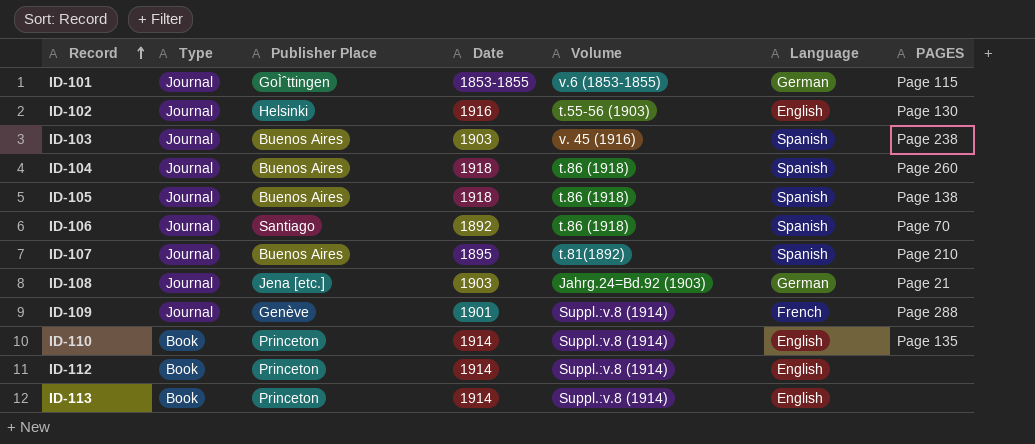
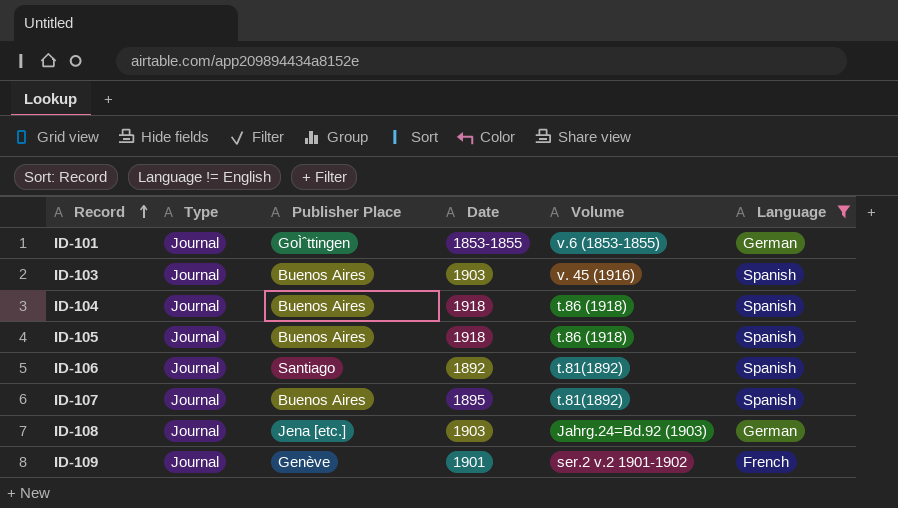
filter: none -> Language != English
column PAGES | position: 7 -> none
ID-106 | Volume: t.86 (1918) -> t.81(1892)
ID-109 | Volume: Suppl.:v.8 (1914) -> ser.2 v.2 1901-1902

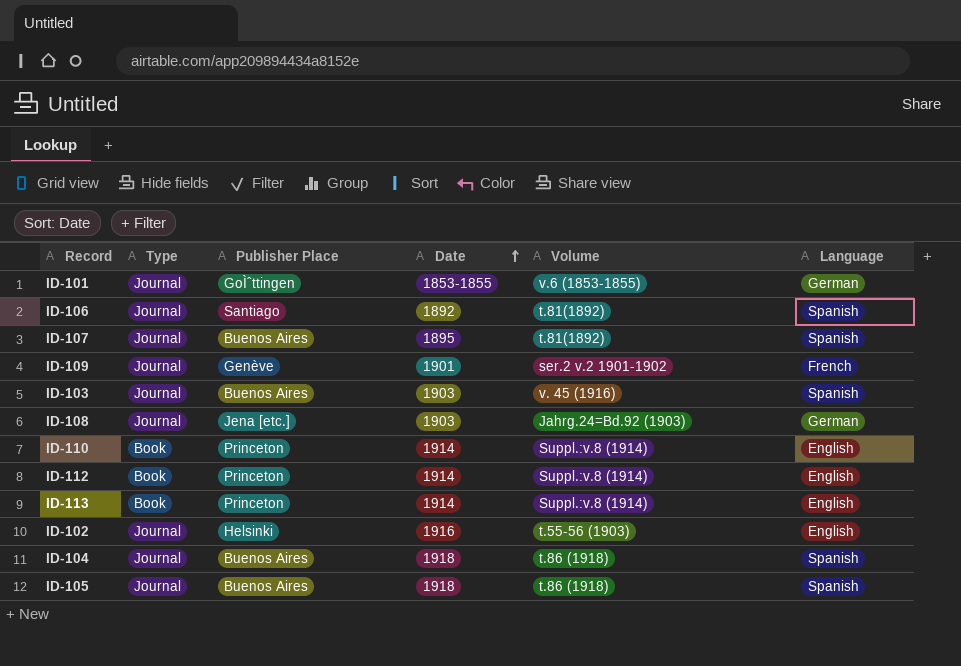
filter: Language != English -> none
row order: Record ascending -> Date ascending

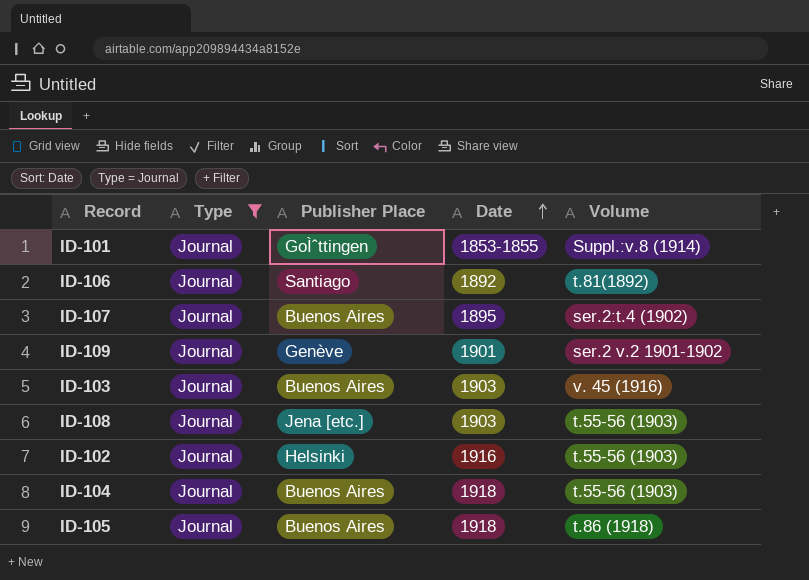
filter: none -> Type = Journal
column Language | position: 6 -> none
ID-101 | Volume: v.6 (1853-1855) -> Suppl.:v.8 (1914)
ID-107 | Volume: t.81(1892) -> ser.2:t.4 (1902)
ID-108 | Volume: Jahrg.24=Bd.92 (1903) -> t.55-56 (1903)
ID-104 | Volume: t.86 (1918) -> t.55-56 (1903)

